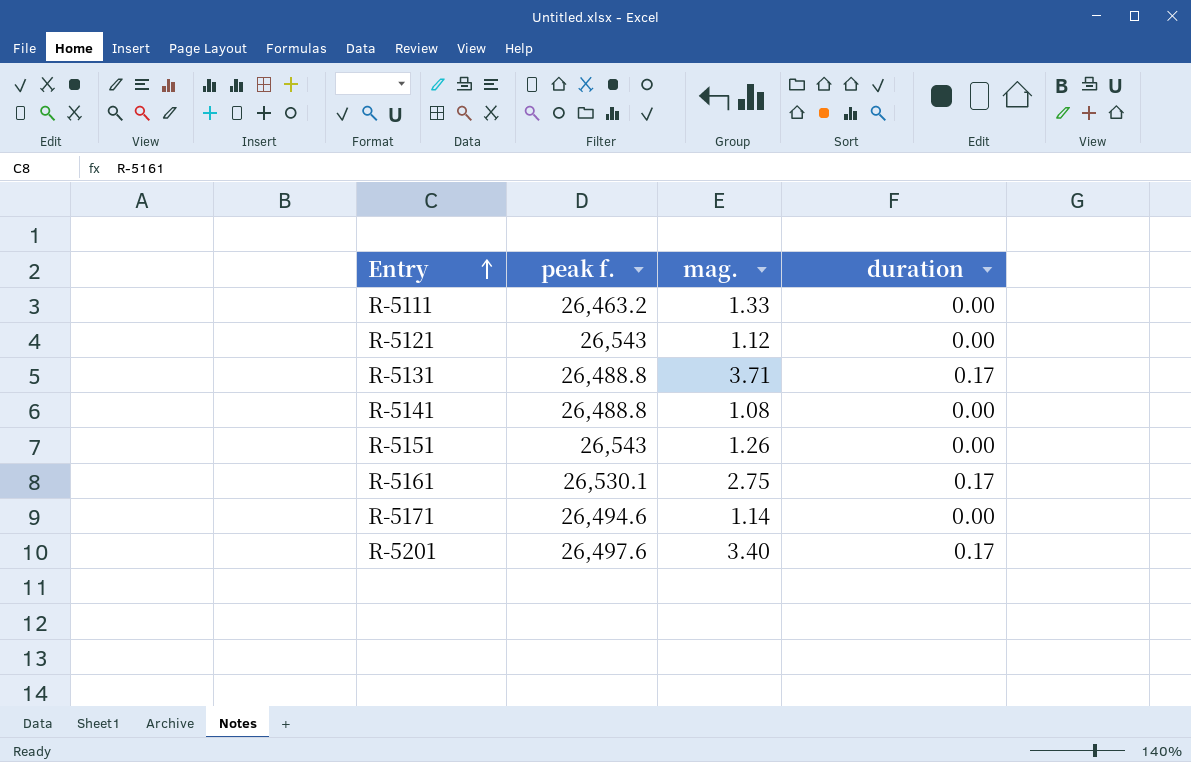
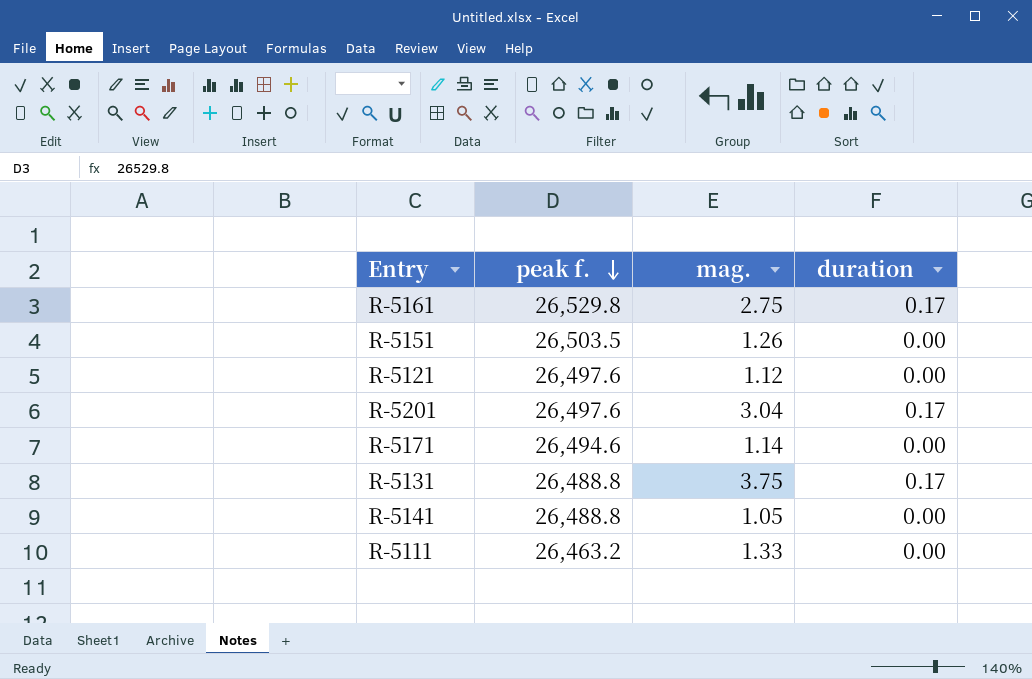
row order: Entry ascending -> peak f. descending
R-5161 | peak f.: 26,530.1 -> 26,529.8
R-5151 | peak f.: 26,543 -> 26,503.5
R-5121 | peak f.: 26,543 -> 26,497.6
R-5201 | mag.: 3.40 -> 3.04
R-5131 | mag.: 3.71 -> 3.75
R-5141 | mag.: 1.08 -> 1.05

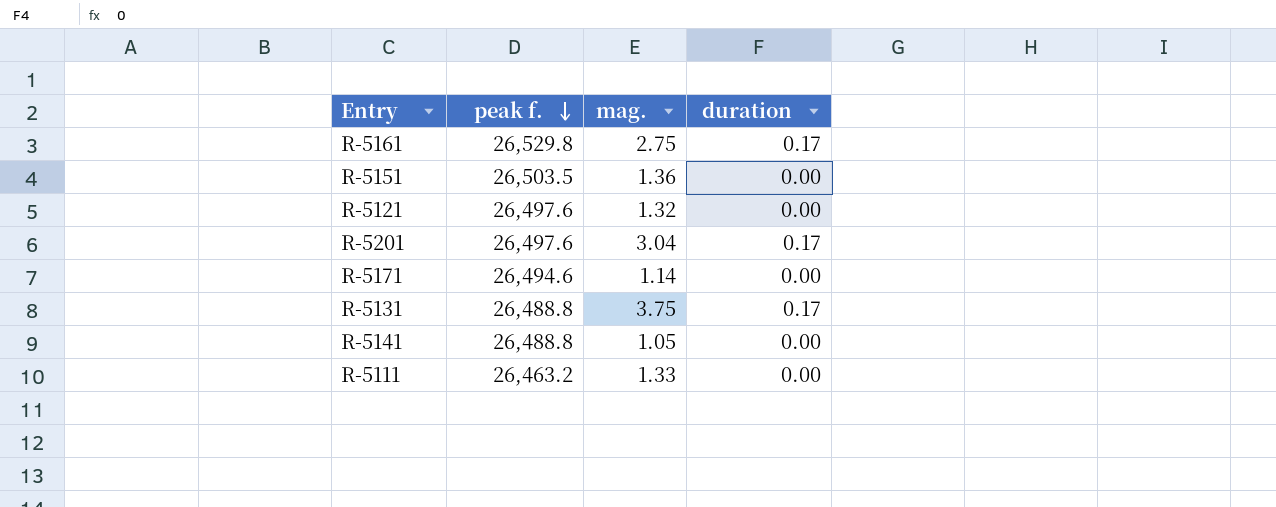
R-5151 | mag.: 1.26 -> 1.36
R-5121 | mag.: 1.12 -> 1.32

